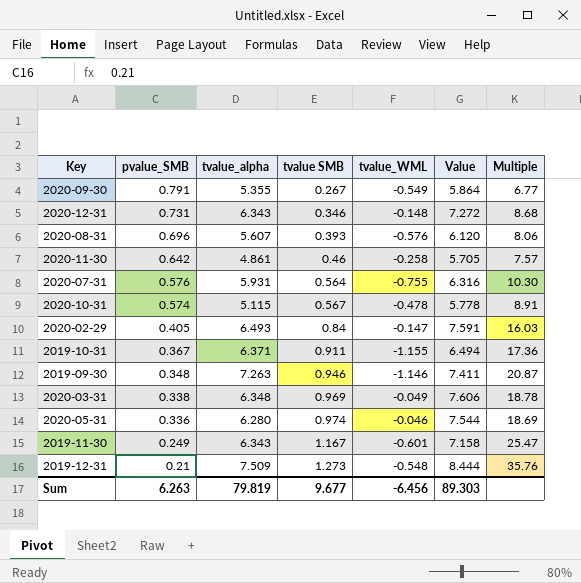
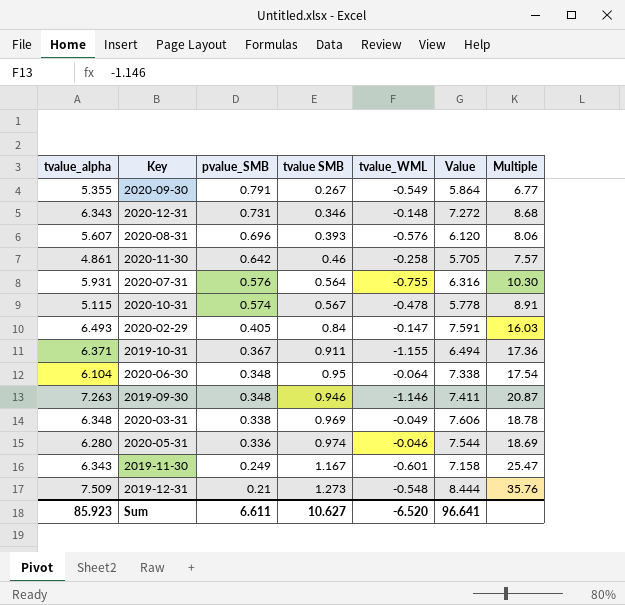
column tvalue_alpha | position: 3 -> 1
row 2020-06-30: none -> 6.104 | 0.348 | 0.95 | -0.064 | 7.338 | 17.54
Sum | tvalue_alpha: 79.819 -> 85.923
Sum | pvalue_SMB: 6.263 -> 6.611
Sum | tvalue SMB: 9.677 -> 10.627
Sum | tvalue_WML: -6.456 -> -6.520
Sum | Value: 89.303 -> 96.641

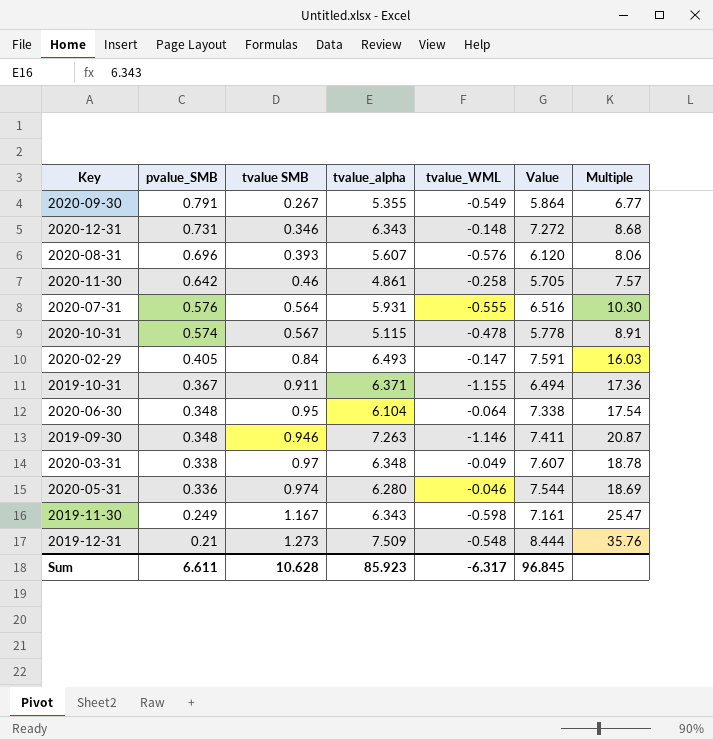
column tvalue_alpha | position: 1 -> 4
2020-07-31 | tvalue_WML: -0.755 -> -0.555
2020-07-31 | Value: 6.316 -> 6.516
2020-03-31 | tvalue SMB: 0.969 -> 0.97
2020-03-31 | Value: 7.606 -> 7.607
2019-11-30 | tvalue_WML: -0.601 -> -0.598
2019-11-30 | Value: 7.158 -> 7.161
Sum | tvalue SMB: 10.627 -> 10.628
Sum | tvalue_WML: -6.520 -> -6.317
Sum | Value: 96.641 -> 96.845

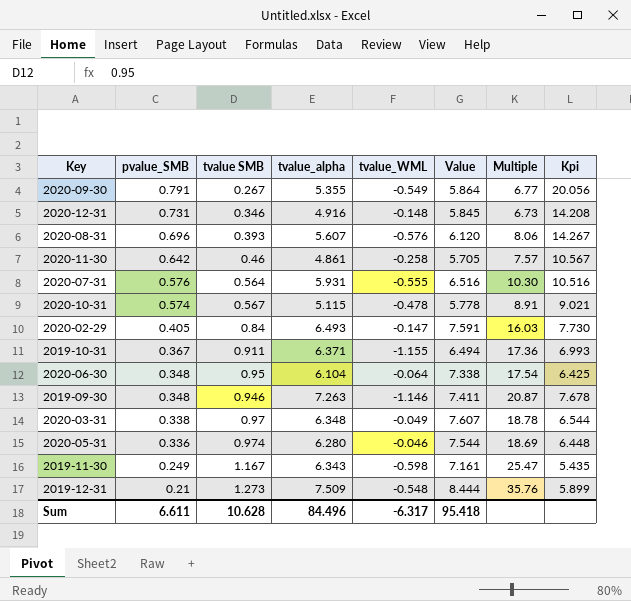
column Kpi | formula: none -> [tvalue_alpha] / [tvalue SMB]
2020-12-31 | tvalue_alpha: 6.343 -> 4.916
2020-12-31 | Value: 7.272 -> 5.845
2020-12-31 | Multiple: 8.68 -> 6.73
Sum | tvalue_alpha: 85.923 -> 84.496
Sum | Value: 96.845 -> 95.418

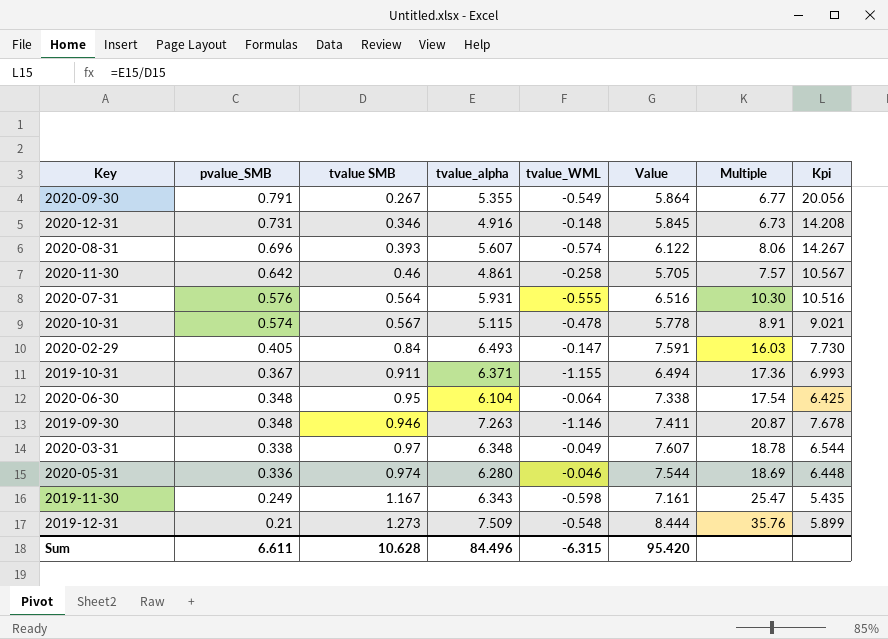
2020-08-31 | tvalue_WML: -0.576 -> -0.574
2020-08-31 | Value: 6.120 -> 6.122
Sum | tvalue_WML: -6.317 -> -6.315
Sum | Value: 95.418 -> 95.420

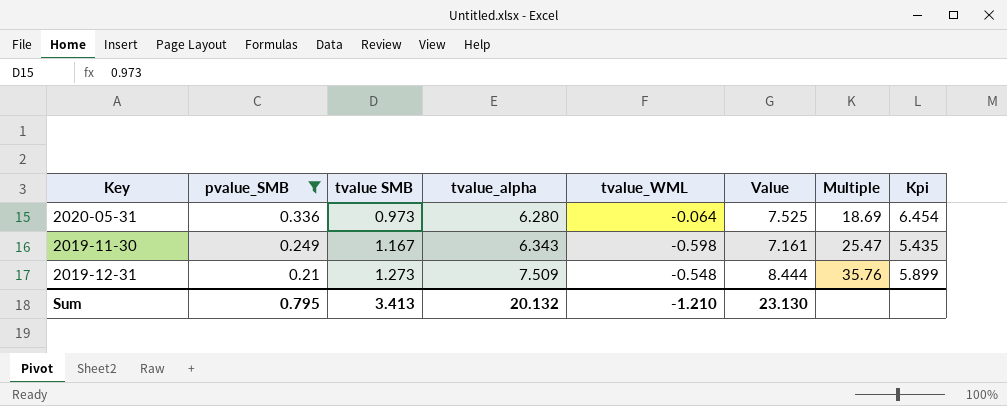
filter: none -> pvalue_SMB <= 0.336
2020-05-31 | tvalue SMB: 0.974 -> 0.973
2020-05-31 | tvalue_WML: -0.046 -> -0.064
2020-05-31 | Value: 7.544 -> 7.525
2020-05-31 | Kpi: 6.448 -> 6.454
Sum | pvalue_SMB: 6.611 -> 0.795
Sum | tvalue SMB: 10.628 -> 3.413
Sum | tvalue_alpha: 84.496 -> 20.132
Sum | tvalue_WML: -6.315 -> -1.210
Sum | Value: 95.420 -> 23.130

